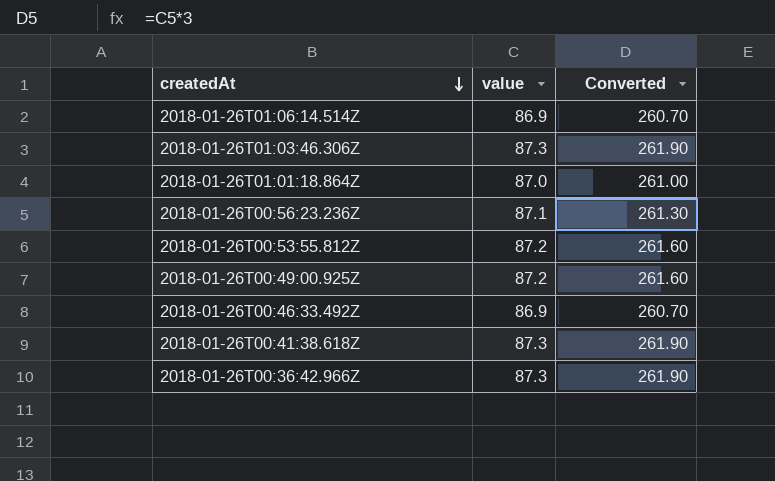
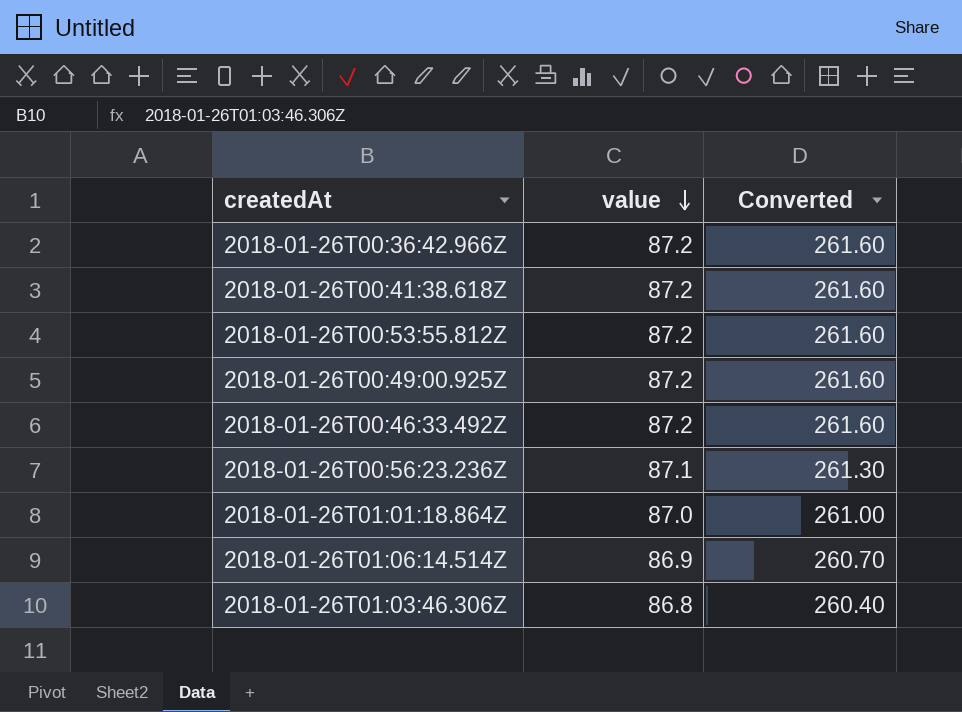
row order: createdAt descending -> value descending
2018-01-26T00:36:42.966Z | value: 87.3 -> 87.2
2018-01-26T00:36:42.966Z | Converted: 261.90 -> 261.60
2018-01-26T00:41:38.618Z | value: 87.3 -> 87.2
2018-01-26T00:41:38.618Z | Converted: 261.90 -> 261.60
2018-01-26T00:46:33.492Z | value: 86.9 -> 87.2
2018-01-26T00:46:33.492Z | Converted: 260.70 -> 261.60
2018-01-26T01:03:46.306Z | value: 87.3 -> 86.8
2018-01-26T01:03:46.306Z | Converted: 261.90 -> 260.40

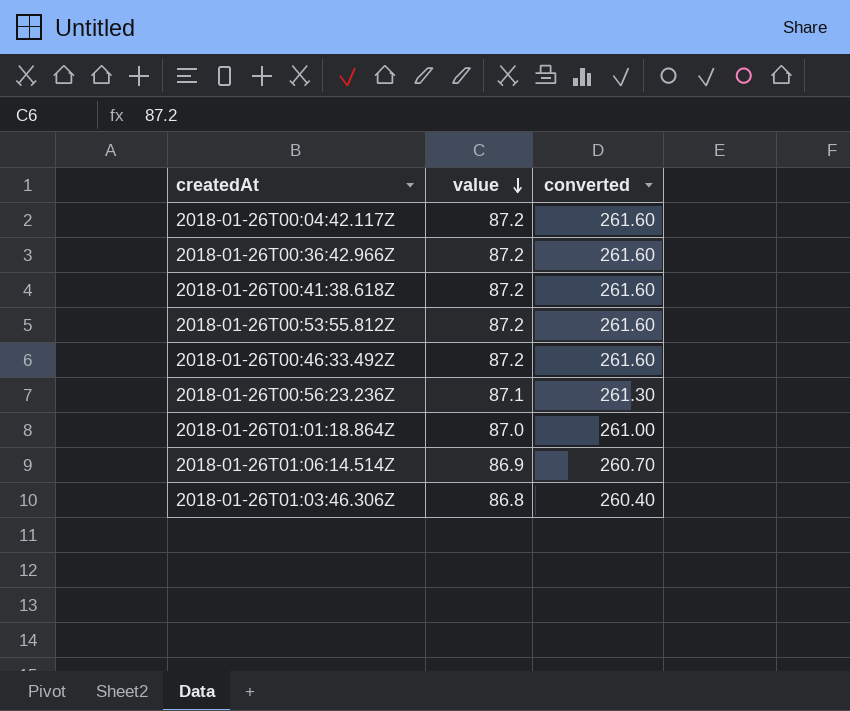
column name: Converted -> converted
row 2018-01-26T00:49:00.925Z: 87.2 | 261.60 -> none
row 2018-01-26T00:04:42.117Z: none -> 87.2 | 261.60

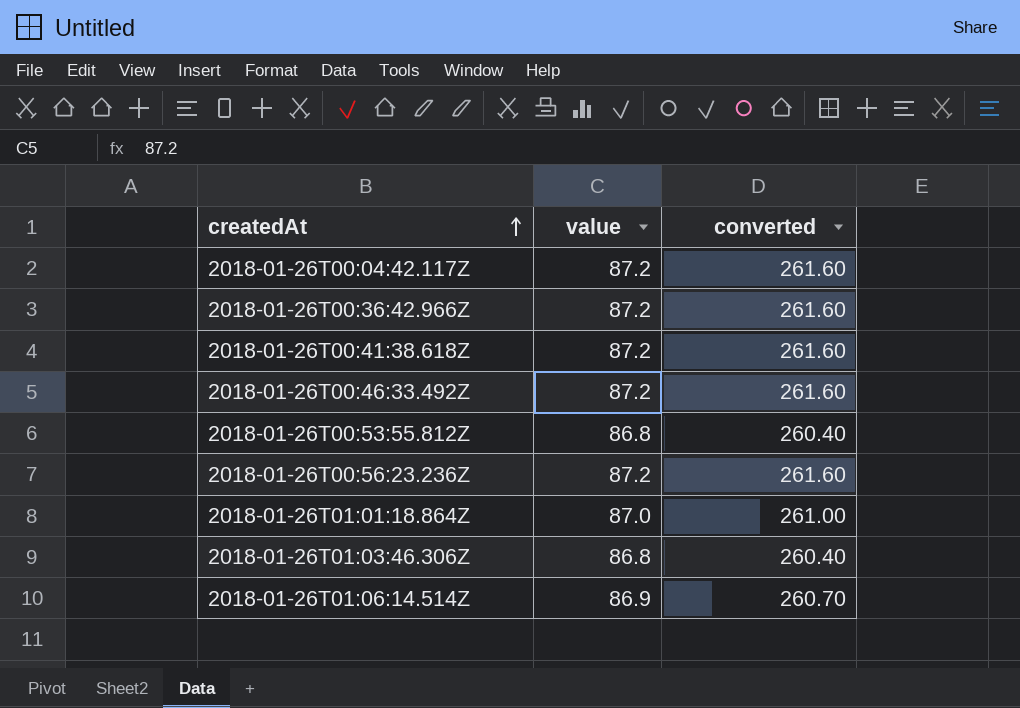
row order: value descending -> createdAt ascending
2018-01-26T00:53:55.812Z | value: 87.2 -> 86.8
2018-01-26T00:53:55.812Z | converted: 261.60 -> 260.40
2018-01-26T00:56:23.236Z | value: 87.1 -> 87.2
2018-01-26T00:56:23.236Z | converted: 261.30 -> 261.60

